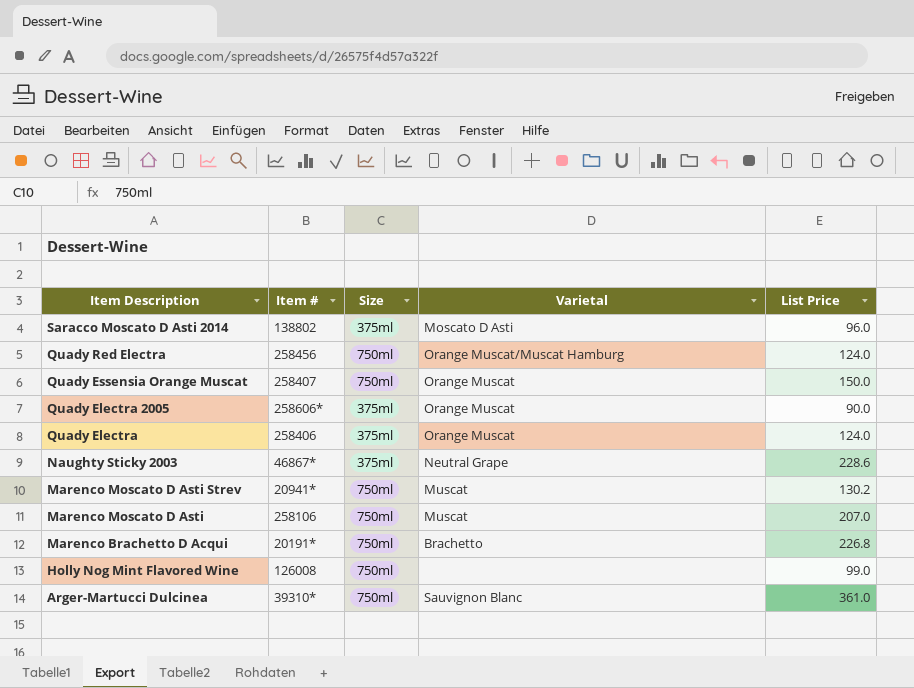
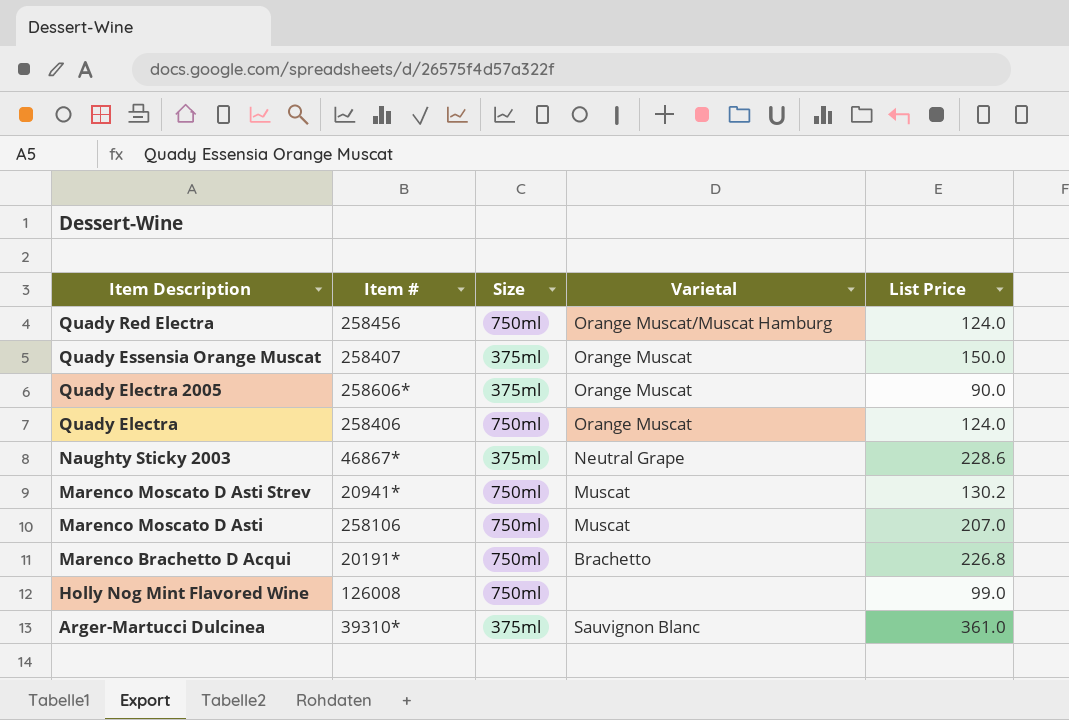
row Saracco Moscato D Asti 2014: 138802 | 375ml | Moscato D Asti | 96.0 -> none
Quady Essensia Orange Muscat | Size: 750ml -> 375ml
Quady Electra | Size: 375ml -> 750ml
Arger-Martucci Dulcinea | Size: 750ml -> 375ml

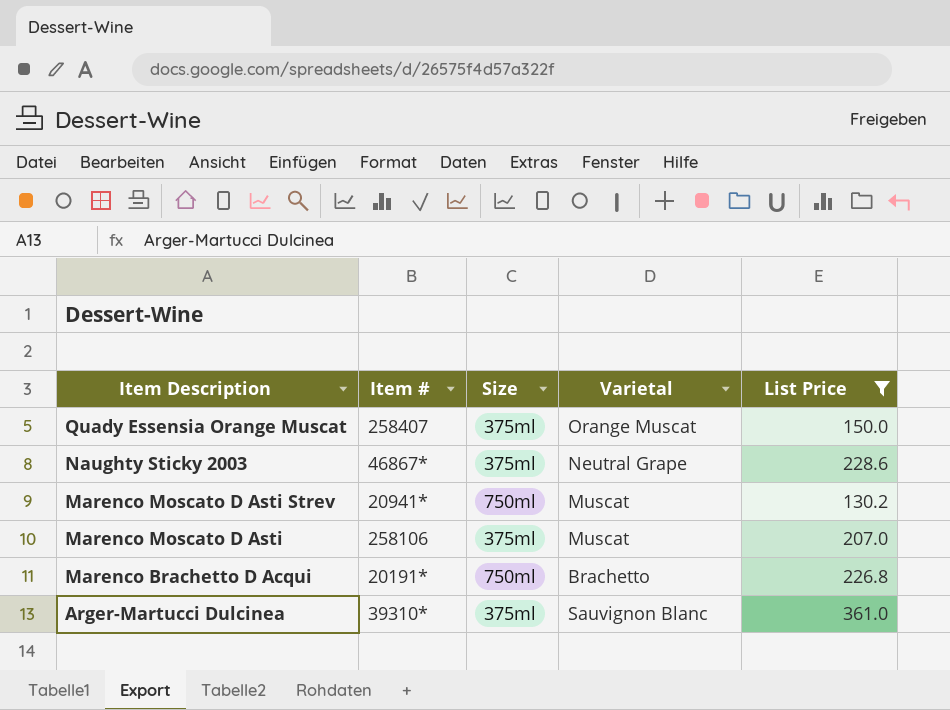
filter: none -> List Price >= 130.2
Marenco Moscato D Asti | Size: 750ml -> 375ml

